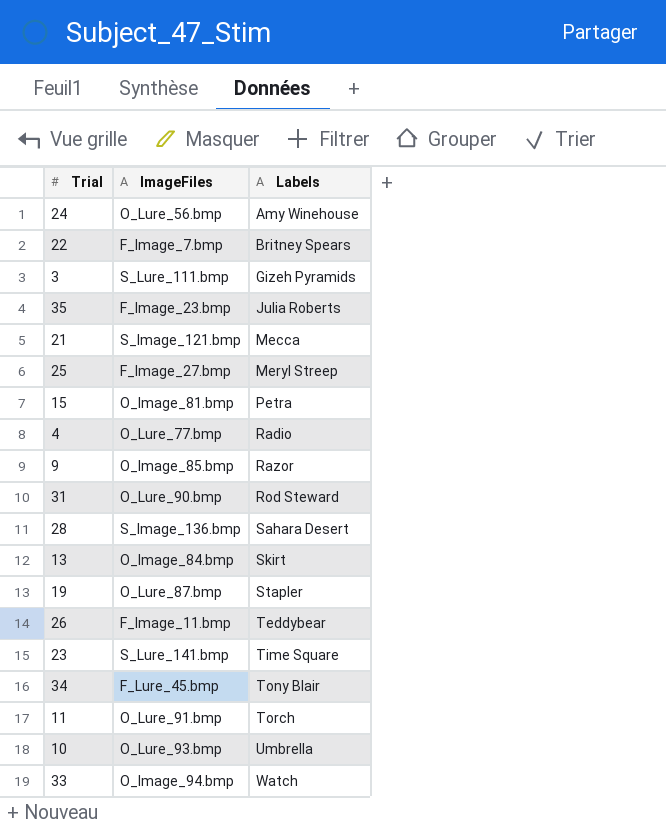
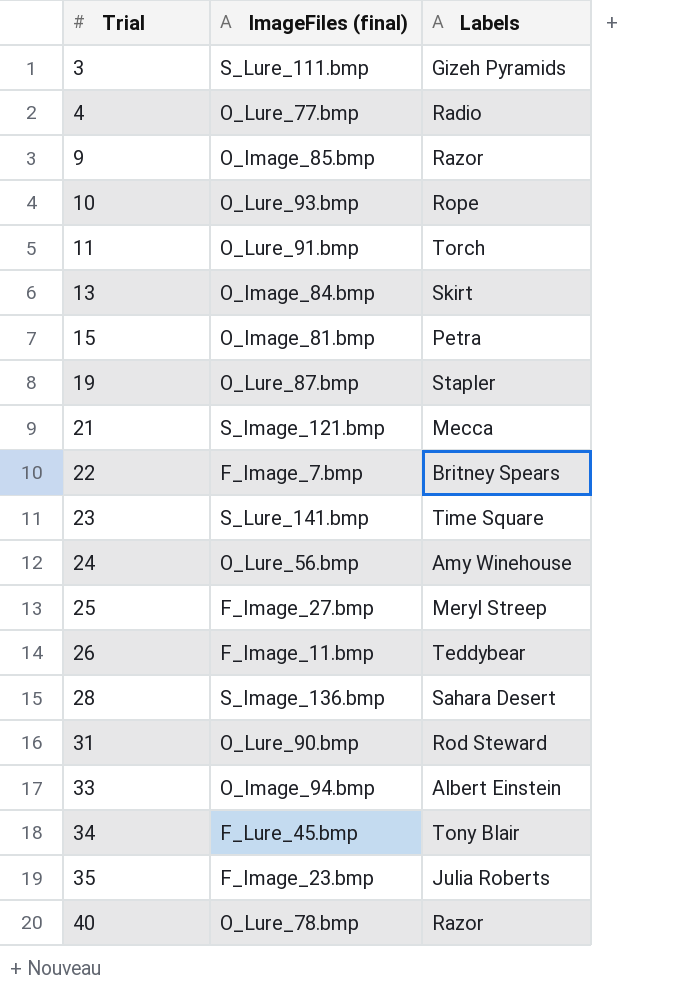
row order: Labels ascending -> Trial ascending
column name: ImageFiles -> ImageFiles (final)
10 | Labels: Umbrella -> Rope
33 | Labels: Watch -> Albert Einstein
row 40: none -> O_Lure_78.bmp | Razor

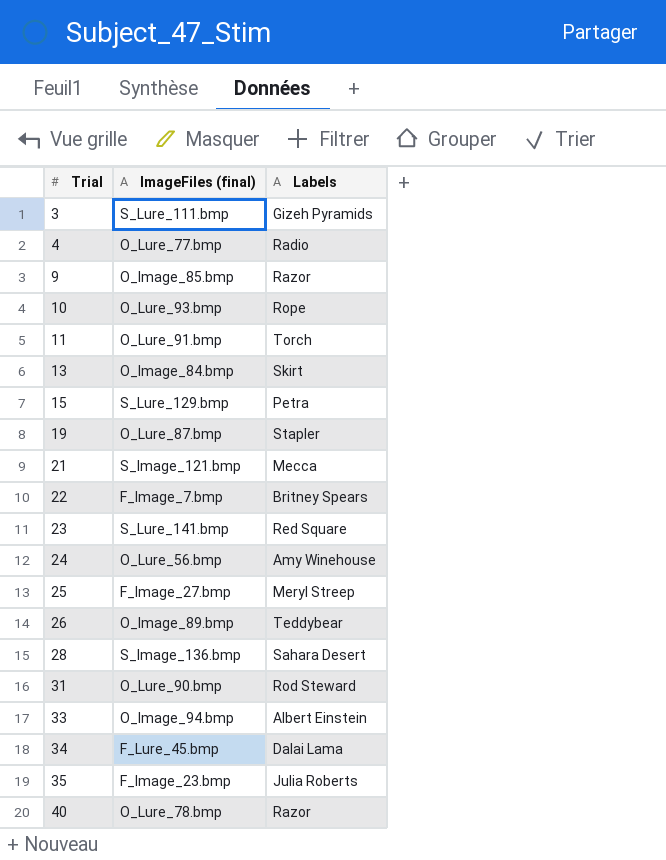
15 | ImageFiles (final): O_Image_81.bmp -> S_Lure_129.bmp
23 | Labels: Time Square -> Red Square
26 | ImageFiles (final): F_Image_11.bmp -> O_Image_89.bmp
34 | Labels: Tony Blair -> Dalai Lama

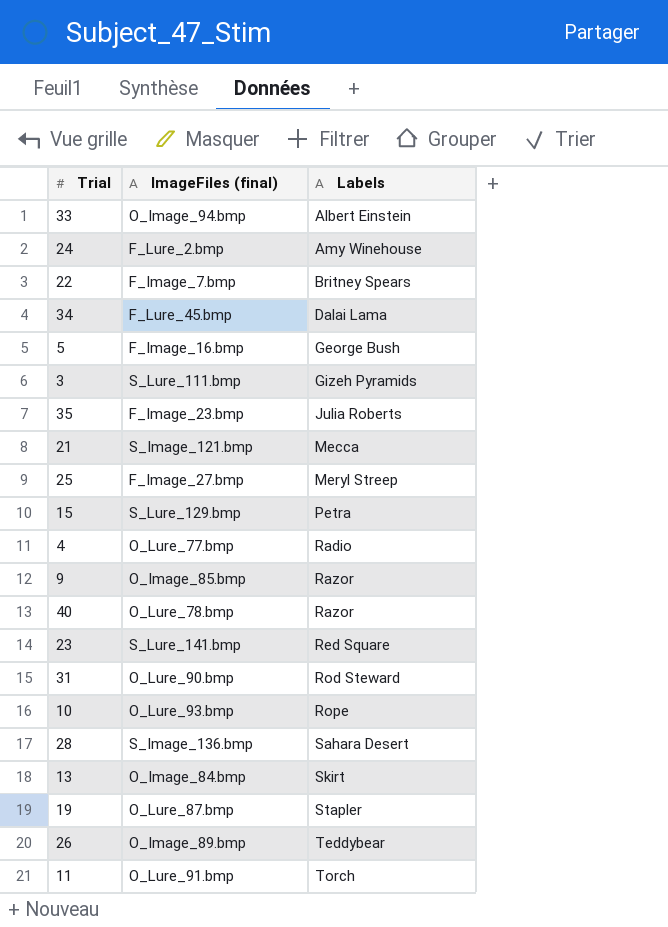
row order: Trial ascending -> Labels ascending
24 | ImageFiles (final): O_Lure_56.bmp -> F_Lure_2.bmp
row 5: none -> F_Image_16.bmp | George Bush

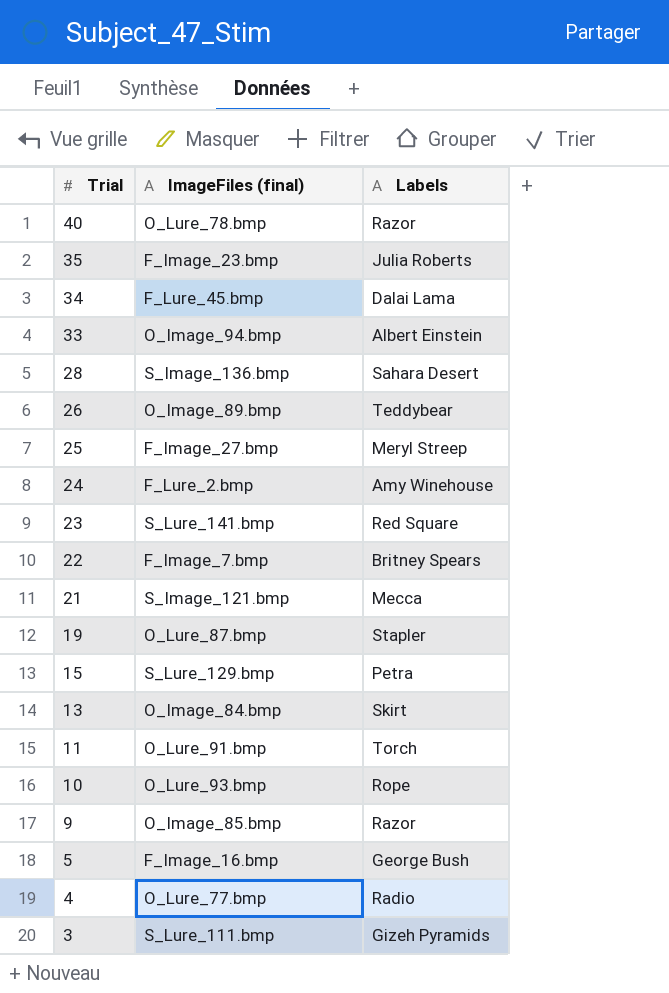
row order: Labels ascending -> Trial descending
row 31: O_Lure_90.bmp | Rod Steward -> none

